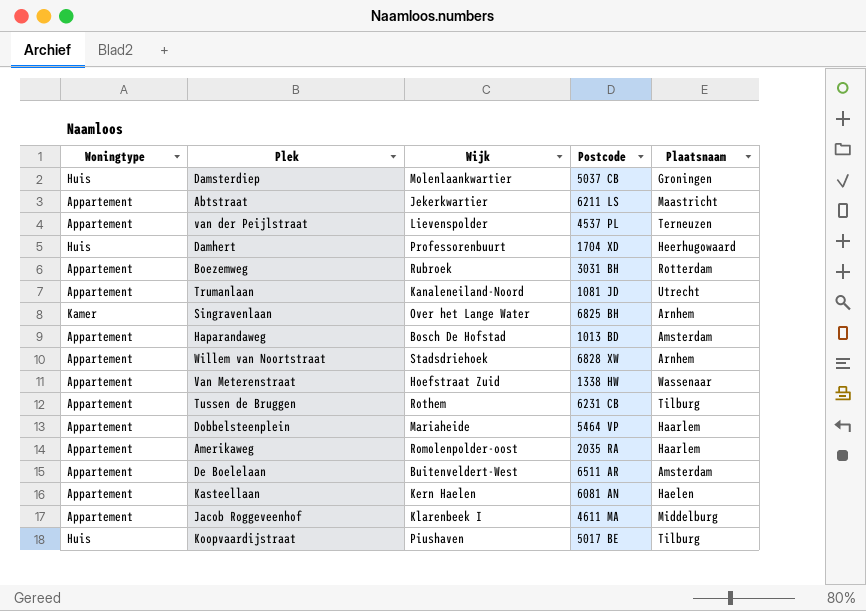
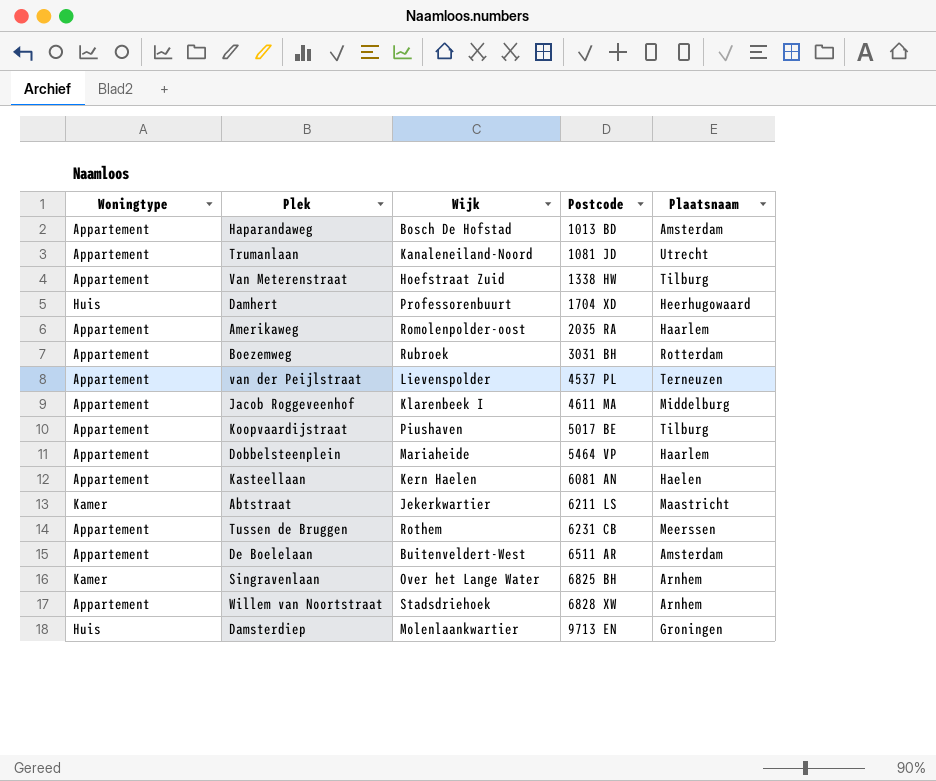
row order: none -> Postcode ascending
Van Meterenstraat | Plaatsnaam: Wassenaar -> Tilburg
Koopvaardijstraat | Woningtype: Huis -> Appartement
Abtstraat | Woningtype: Appartement -> Kamer
Tussen de Bruggen | Plaatsnaam: Tilburg -> Meerssen
Damsterdiep | Postcode: 5037 CB -> 9713 EN

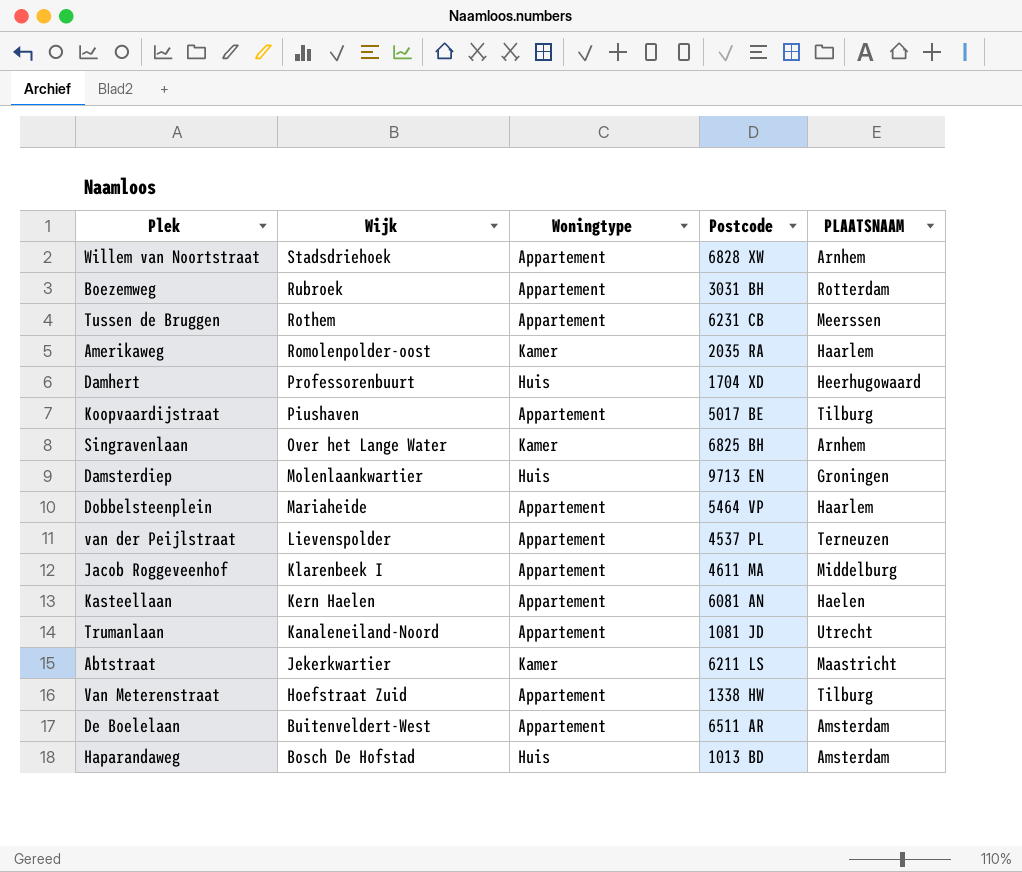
row order: Postcode ascending -> Wijk descending
column Woningtype | position: 1 -> 3
column name: Plaatsnaam -> PLAATSNAAM
Amerikaweg | Woningtype: Appartement -> Kamer
Haparandaweg | Woningtype: Appartement -> Huis

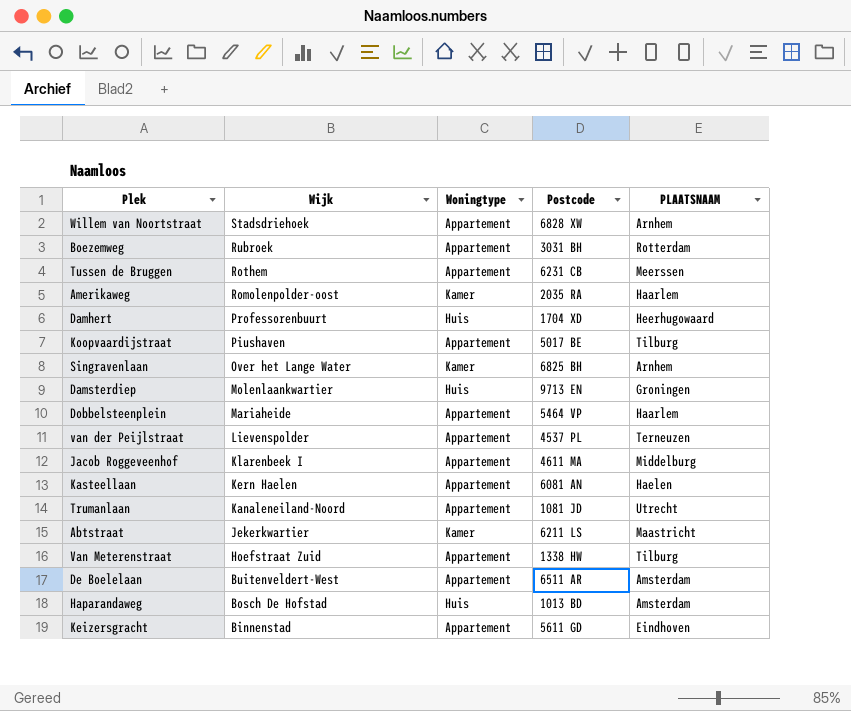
row Keizersgracht: none -> Binnenstad | Appartement | 5611 GD | Eindhoven

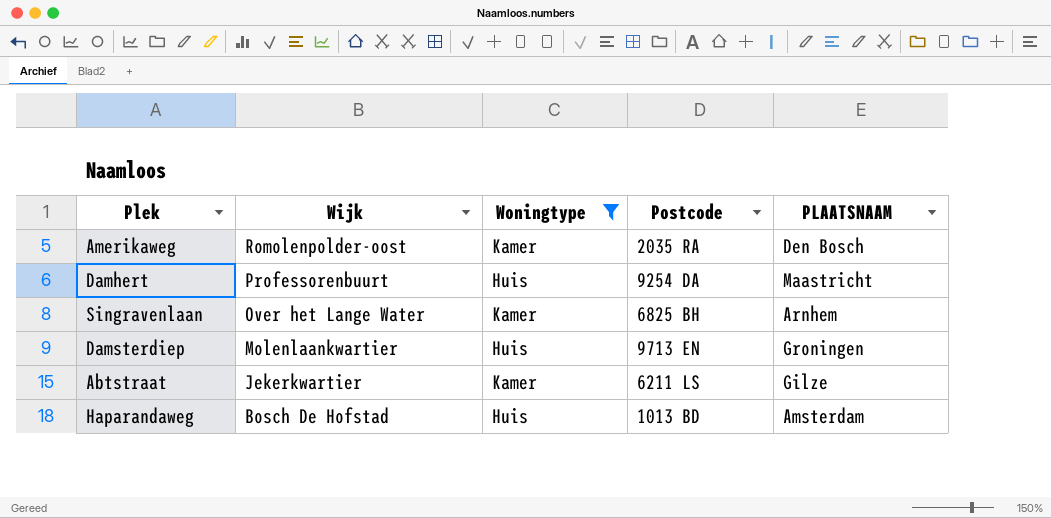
filter: none -> Woningtype != Appartement
Amerikaweg | PLAATSNAAM: Haarlem -> Den Bosch
Damhert | Postcode: 1704 XD -> 9254 DA
Damhert | PLAATSNAAM: Heerhugowaard -> Maastricht
Abtstraat | PLAATSNAAM: Maastricht -> Gilze

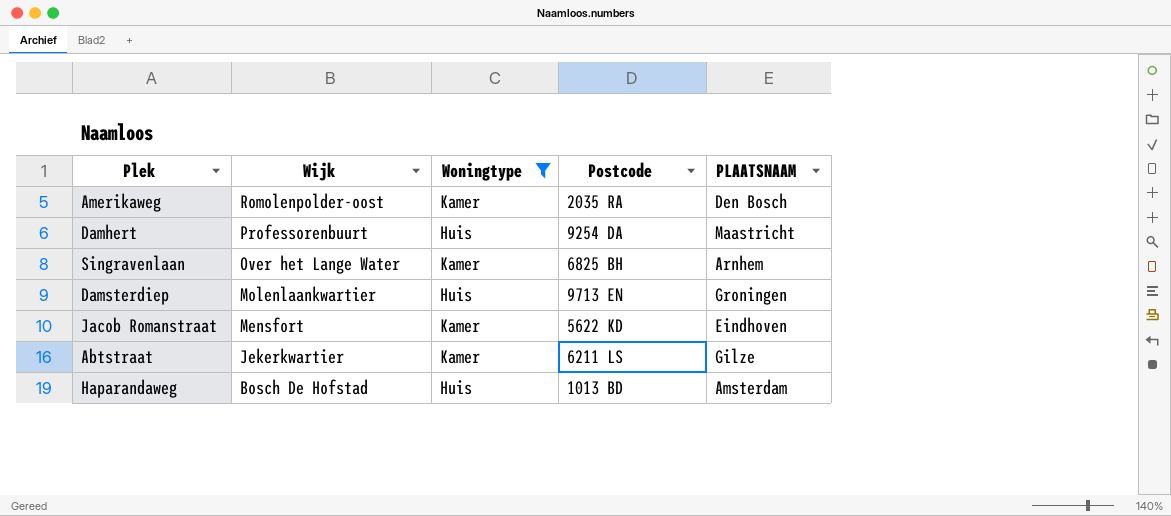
row Jacob Romanstraat: none -> Mensfort | Kamer | 5622 KD | Eindhoven

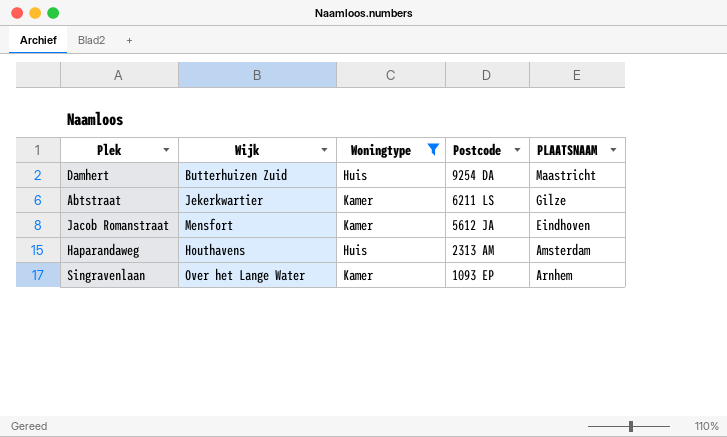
row order: Wijk descending -> Postcode descending
row Amerikaweg: Romolenpolder-oost | Kamer | 2035 RA | Den Bosch -> none
row Damsterdiep: Molenlaankwartier | Huis | 9713 EN | Groningen -> none
Damhert | Wijk: Professorenbuurt -> Butterhuizen Zuid
Jacob Romanstraat | Postcode: 5622 KD -> 5612 JA
Haparandaweg | Wijk: Bosch De Hofstad -> Houthavens
Haparandaweg | Postcode: 1013 BD -> 2313 AM
Singravenlaan | Postcode: 6825 BH -> 1093 EP

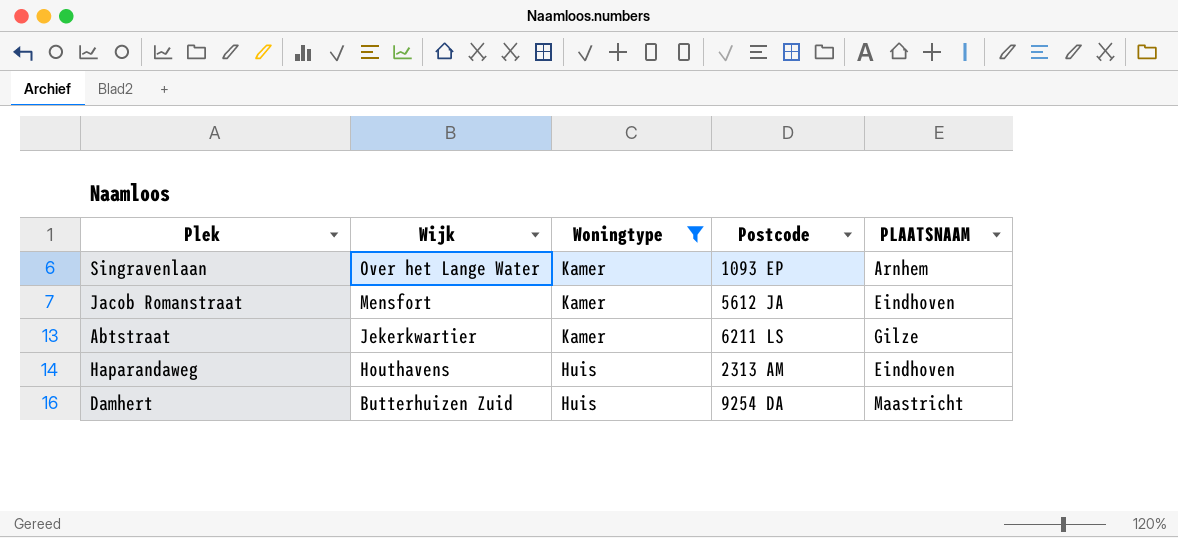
row order: Postcode descending -> Wijk descending
Haparandaweg | PLAATSNAAM: Amsterdam -> Eindhoven

